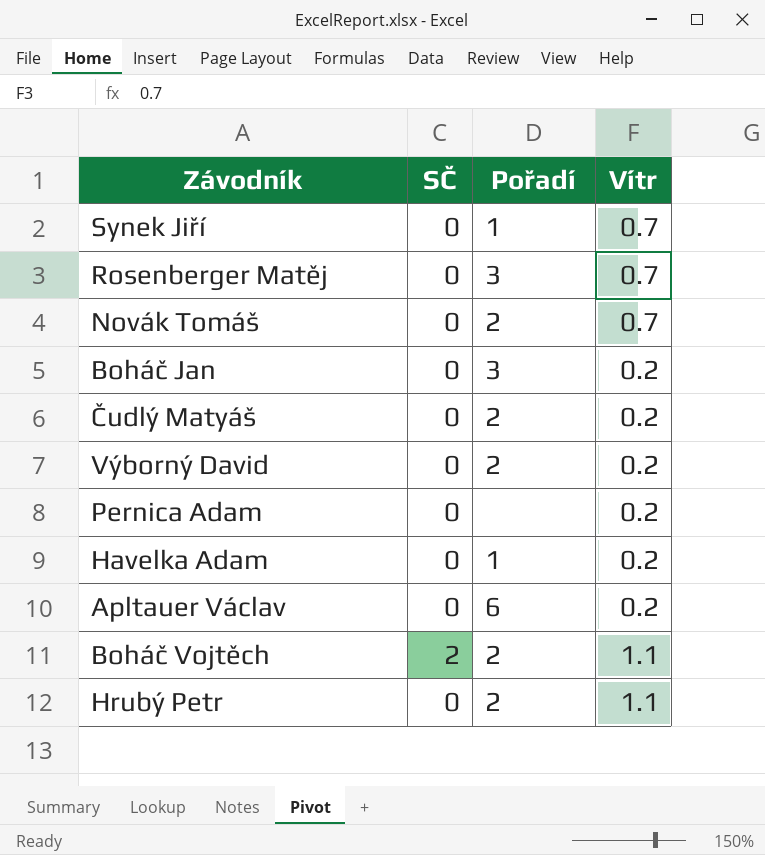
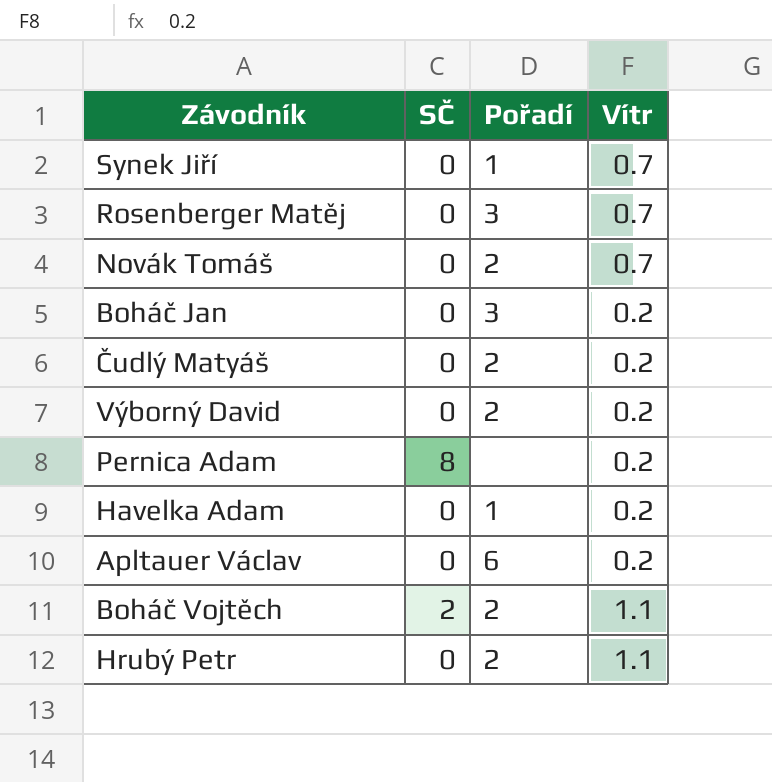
Pernica Adam | SČ: 0 -> 8

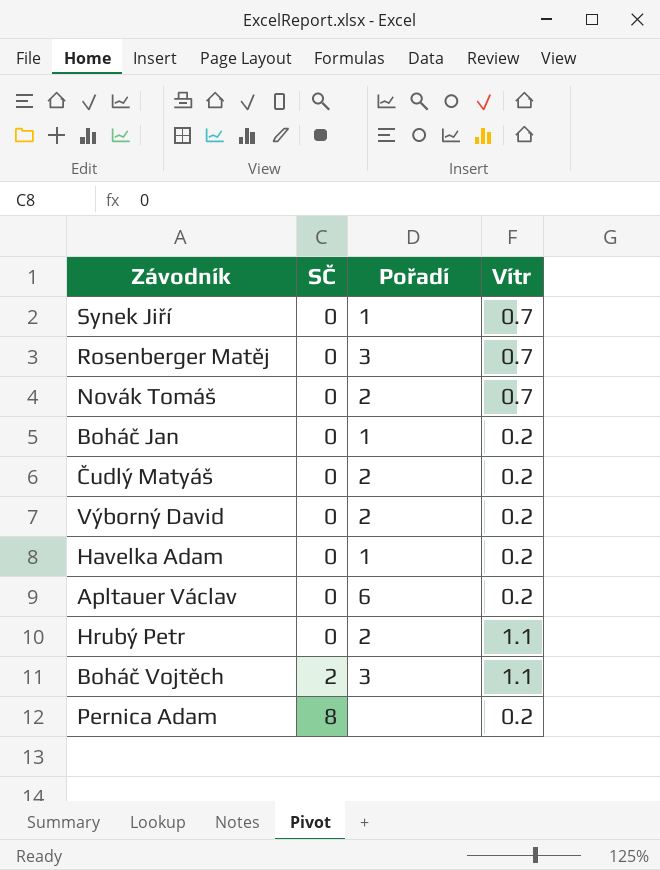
row order: none -> SČ ascending
Boháč Jan | Pořadí: 3 -> 1
Boháč Vojtěch | Pořadí: 2 -> 3

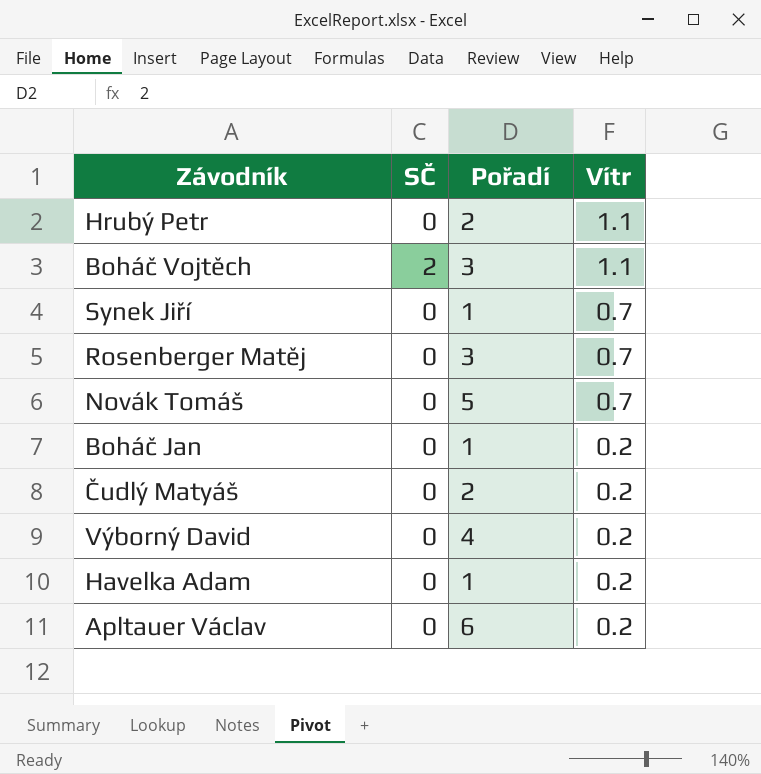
row order: SČ ascending -> Vítr descending
row Pernica Adam: 8 | none | 0.2 -> none
Novák Tomáš | Pořadí: 2 -> 5
Výborný David | Pořadí: 2 -> 4

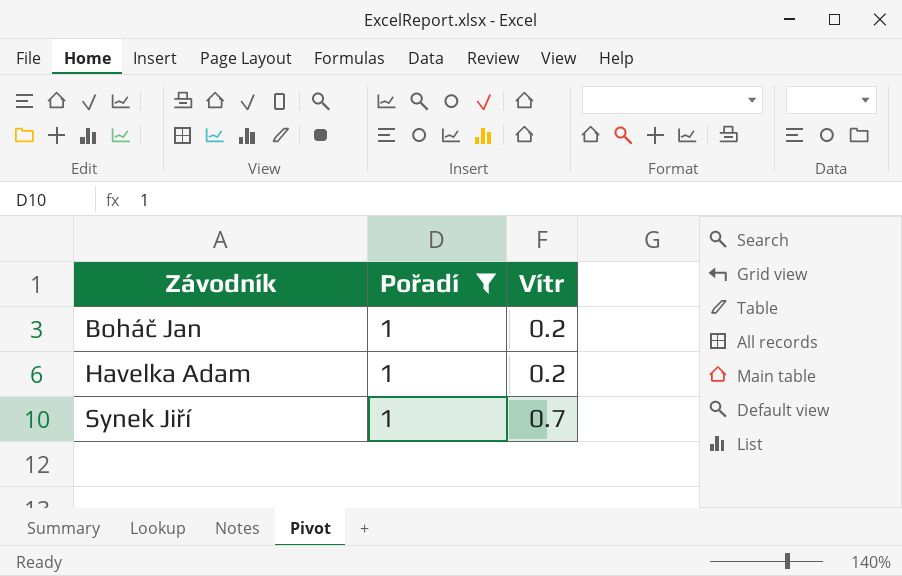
filter: none -> Pořadí = 1
row order: Vítr descending -> Závodník ascending
column SČ | position: 2 -> none

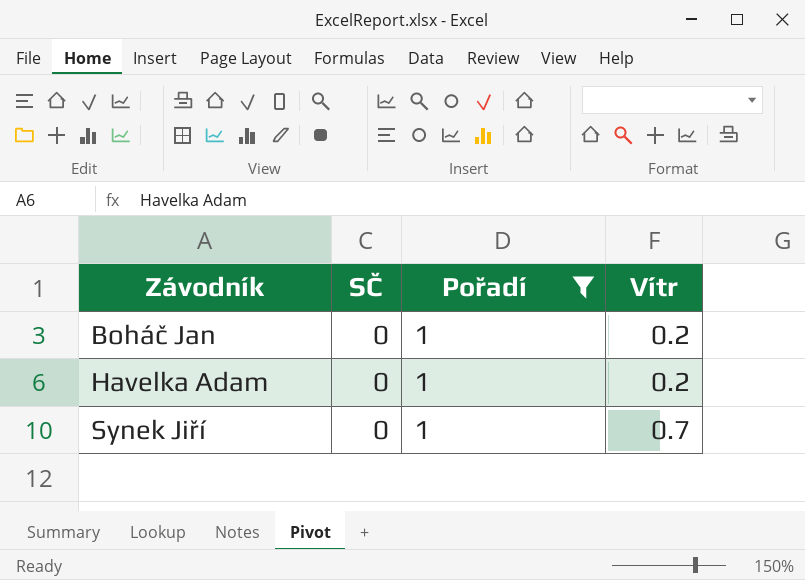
column SČ | position: none -> 2

